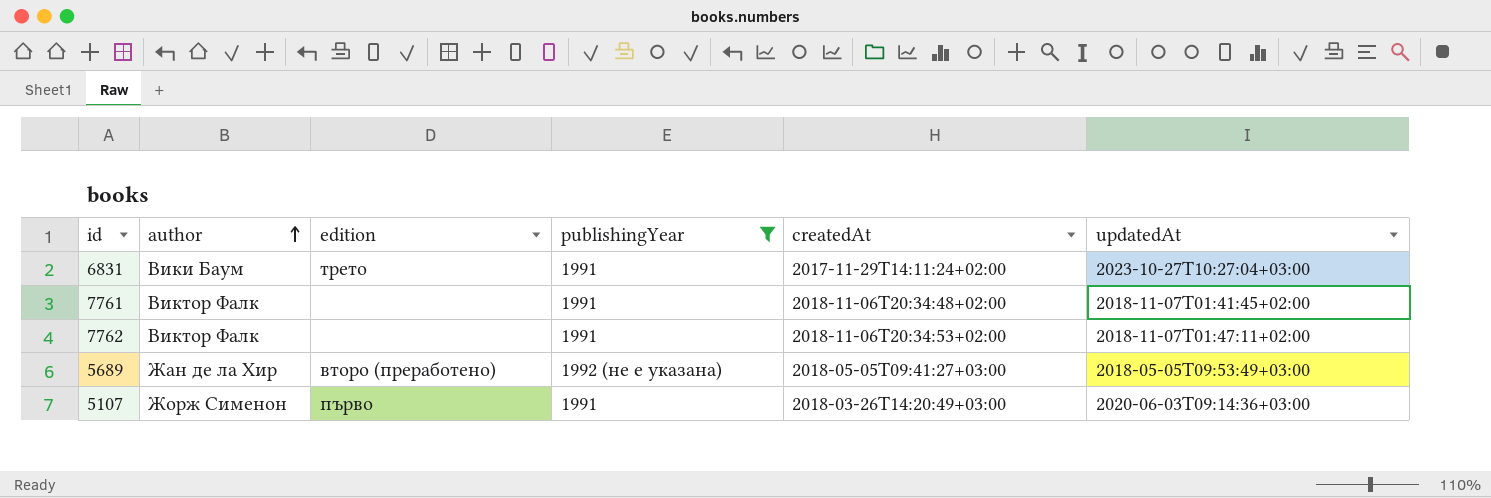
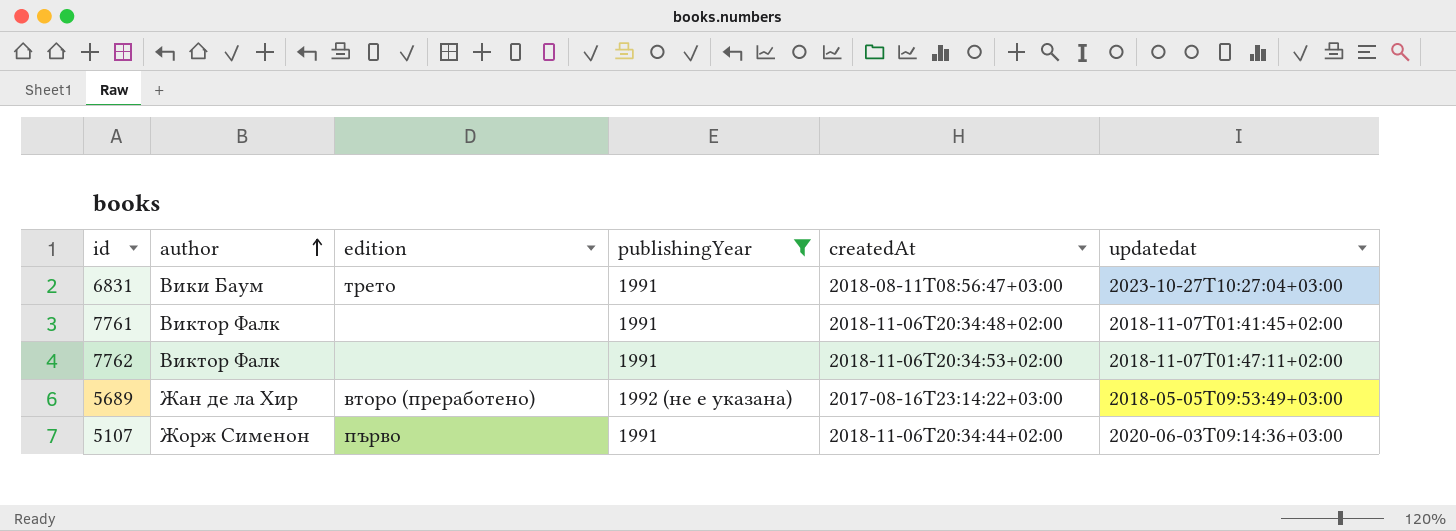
column name: updatedAt -> updatedat
6831 | createdAt: 2017-11-29T14:11:24+02:00 -> 2018-08-11T08:56:47+03:00
5689 | createdAt: 2018-05-05T09:41:27+03:00 -> 2017-08-16T23:14:22+03:00
5107 | createdAt: 2018-03-26T14:20:49+03:00 -> 2018-11-06T20:34:44+02:00

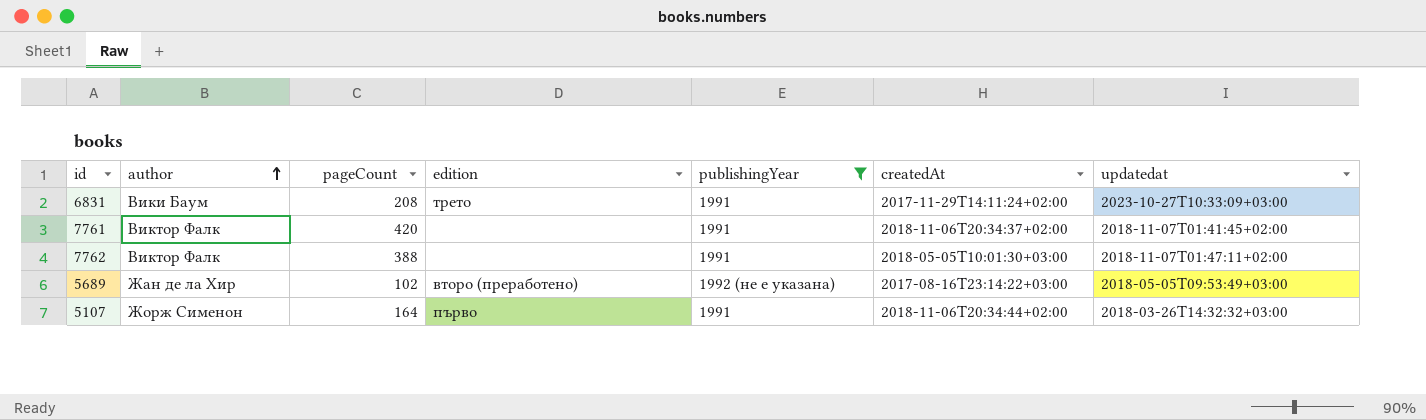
column pageCount | position: none -> 3
6831 | createdAt: 2018-08-11T08:56:47+03:00 -> 2017-11-29T14:11:24+02:00
6831 | updatedat: 2023-10-27T10:27:04+03:00 -> 2023-10-27T10:33:09+03:00
7761 | createdAt: 2018-11-06T20:34:48+02:00 -> 2018-11-06T20:34:37+02:00
7762 | createdAt: 2018-11-06T20:34:53+02:00 -> 2018-05-05T10:01:30+03:00
5107 | updatedat: 2020-06-03T09:14:36+03:00 -> 2018-03-26T14:32:32+03:00

